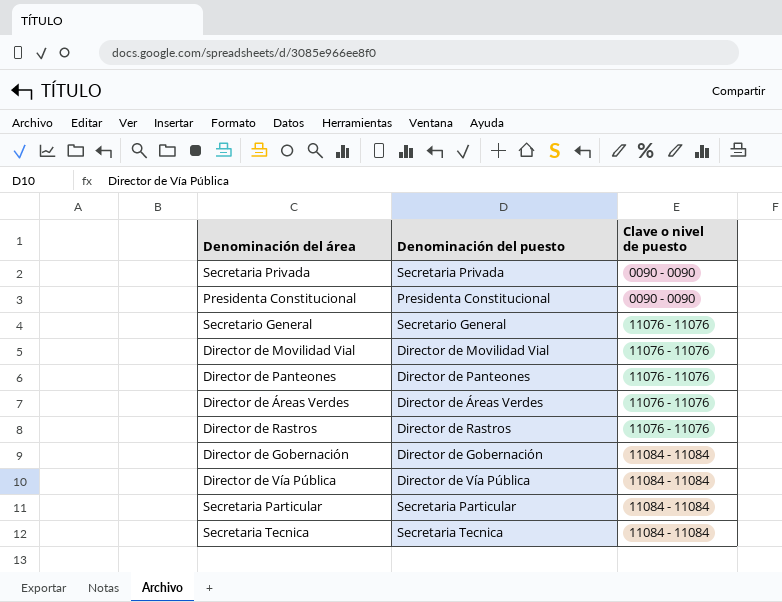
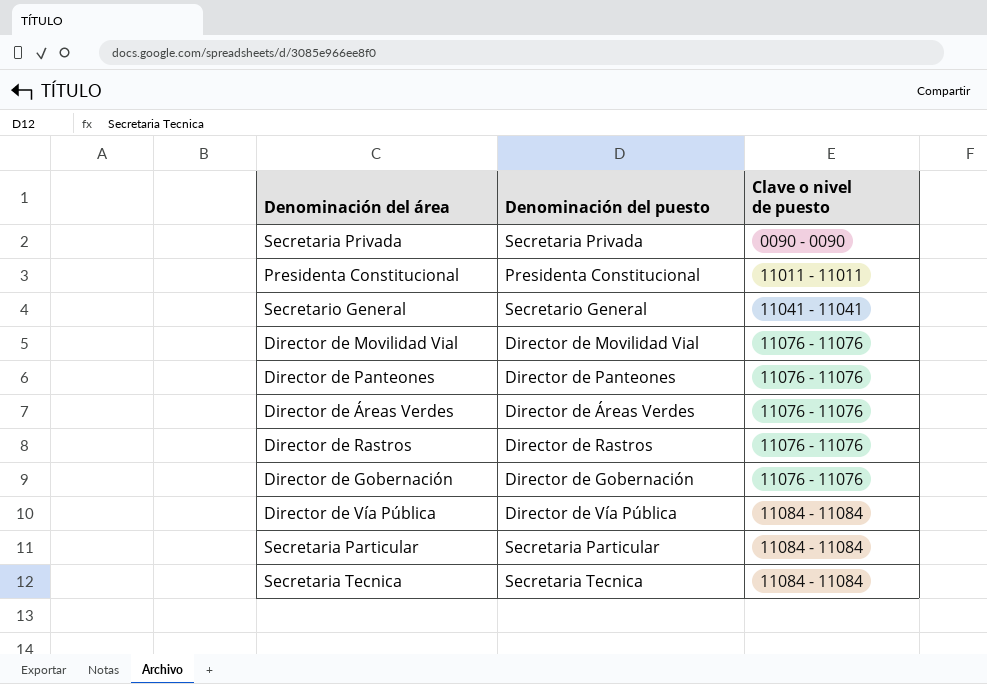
Presidenta Constitucional | Clave o nivel de puesto: 0090 - 0090 -> 11011 - 11011
Secretario General | Clave o nivel de puesto: 11076 - 11076 -> 11041 - 11041
Director de Gobernación | Clave o nivel de puesto: 11084 - 11084 -> 11076 - 11076

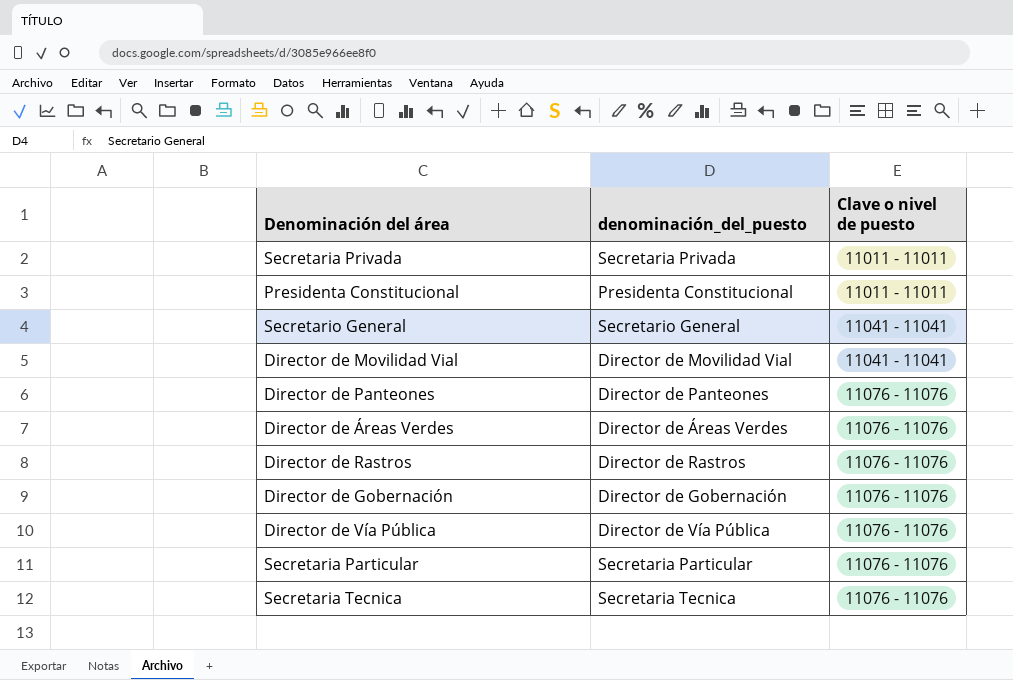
column name: Denominación del puesto -> denominación_del_puesto
Secretaria Privada | Clave o nivel de puesto: 0090 - 0090 -> 11011 - 11011
Director de Movilidad Vial | Clave o nivel de puesto: 11076 - 11076 -> 11041 - 11041
Director de Vía Pública | Clave o nivel de puesto: 11084 - 11084 -> 11076 - 11076
Secretaria Particular | Clave o nivel de puesto: 11084 - 11084 -> 11076 - 11076
Secretaria Tecnica | Clave o nivel de puesto: 11084 - 11084 -> 11076 - 11076

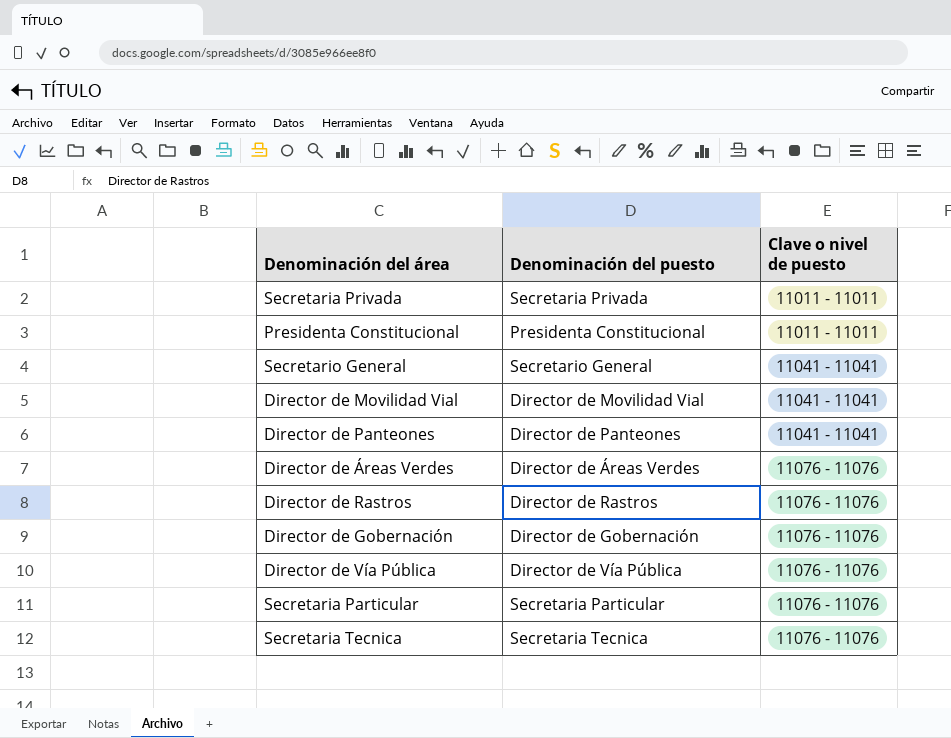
column name: denominación_del_puesto -> Denominación del puesto
Director de Panteones | Clave o nivel de puesto: 11076 - 11076 -> 11041 - 11041

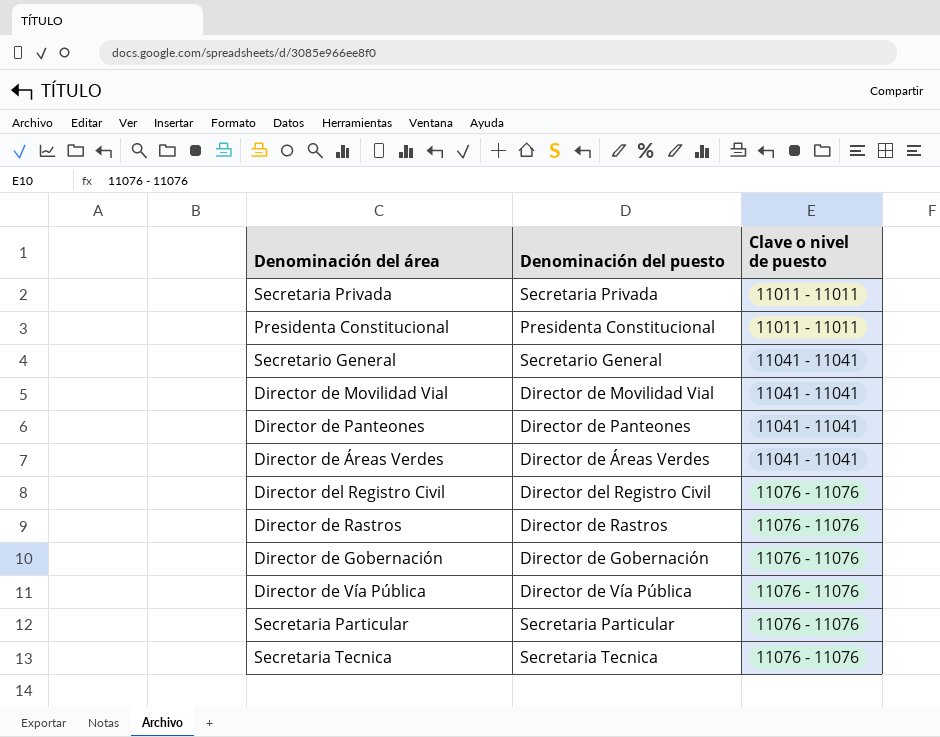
Director de Áreas Verdes | Clave o nivel de puesto: 11076 - 11076 -> 11041 - 11041
row Director del Registro Civil: none -> Director del Registro Civil | 11076 - 11076

